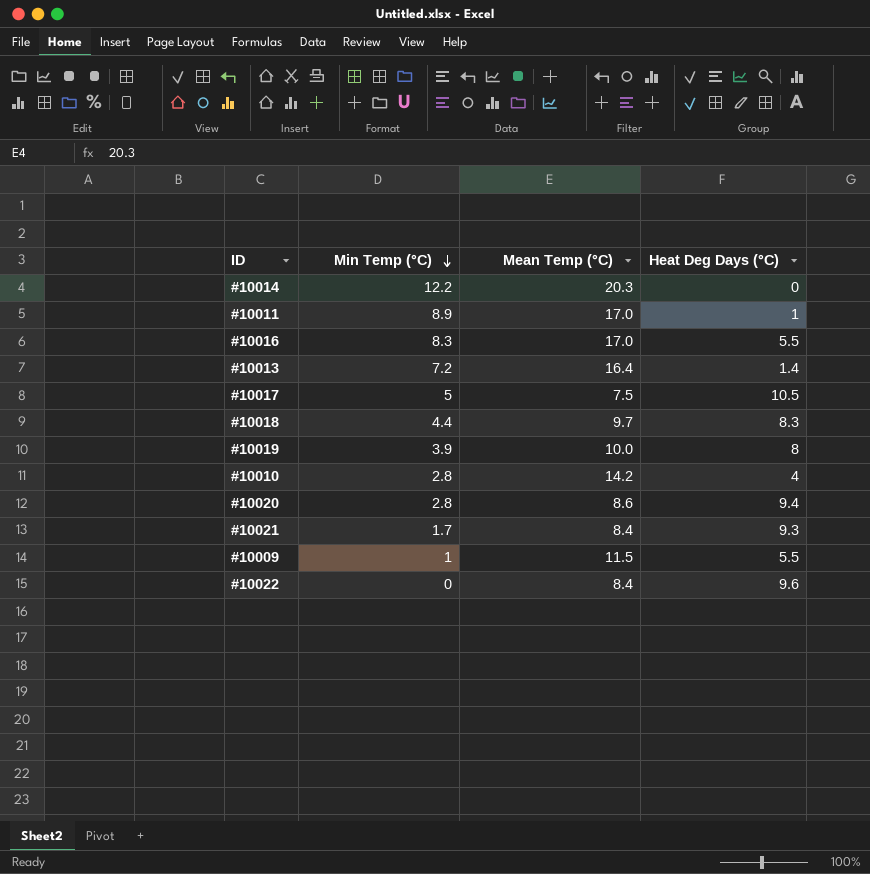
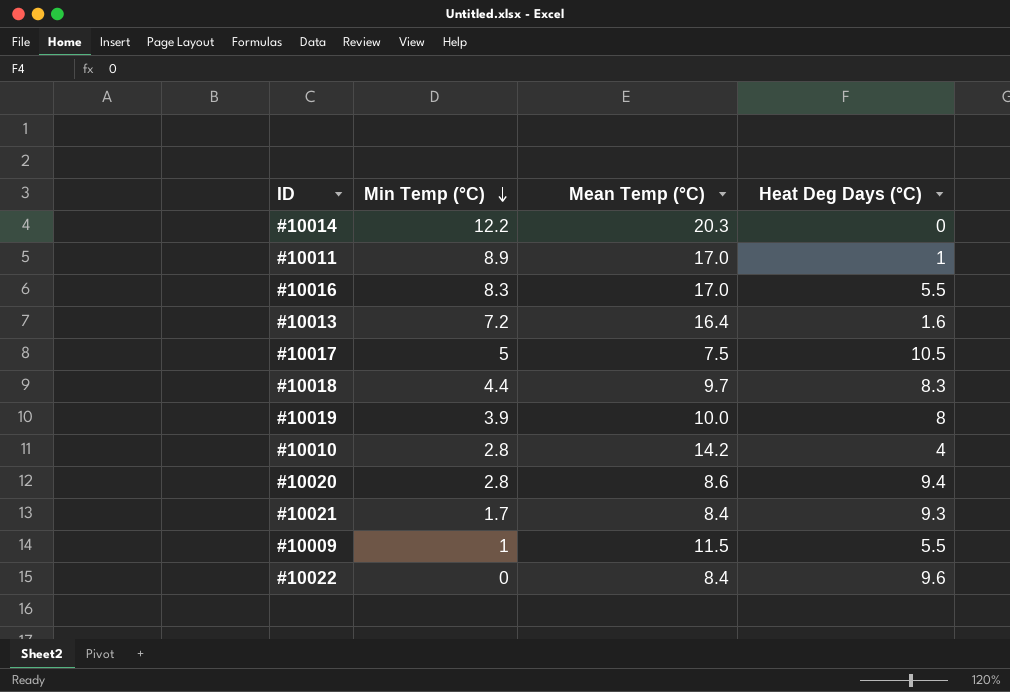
#10013 | Heat Deg Days (°C): 1.4 -> 1.6

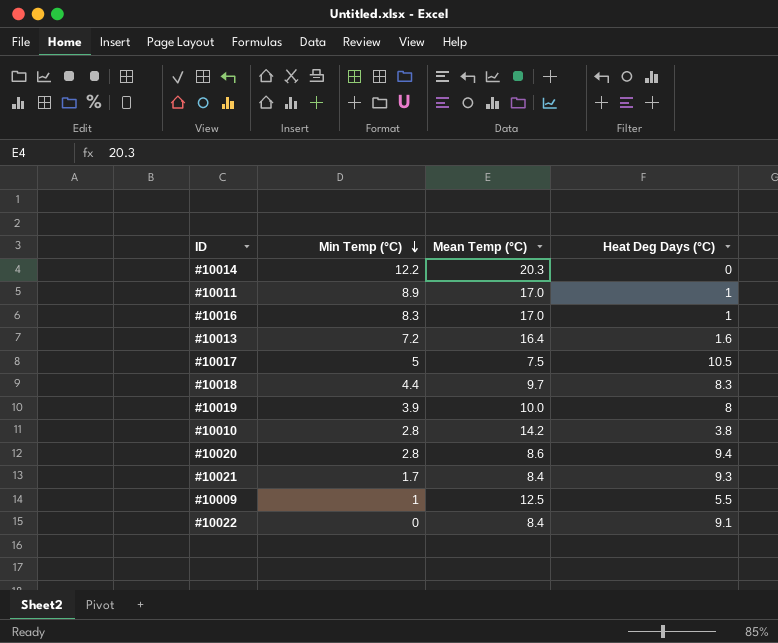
#10016 | Heat Deg Days (°C): 5.5 -> 1
#10010 | Heat Deg Days (°C): 4 -> 3.8
#10009 | Mean Temp (°C): 11.5 -> 12.5
#10022 | Heat Deg Days (°C): 9.6 -> 9.1

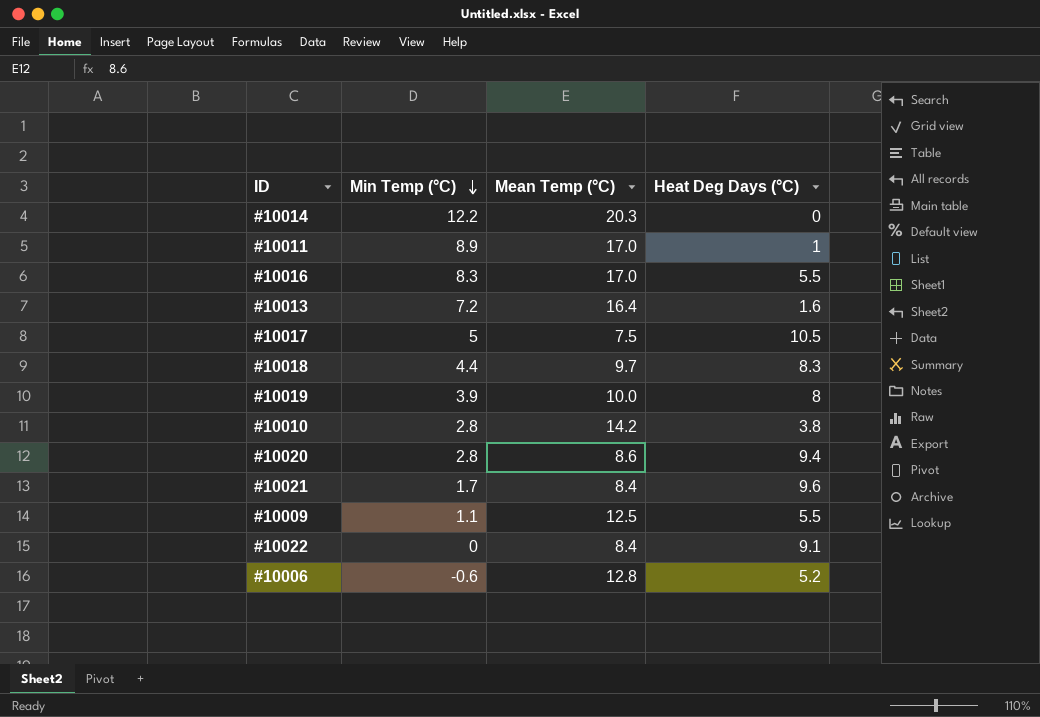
#10016 | Heat Deg Days (°C): 1 -> 5.5
#10021 | Heat Deg Days (°C): 9.3 -> 9.6
#10009 | Min Temp (°C): 1 -> 1.1
row #10006: none -> -0.6 | 12.8 | 5.2

